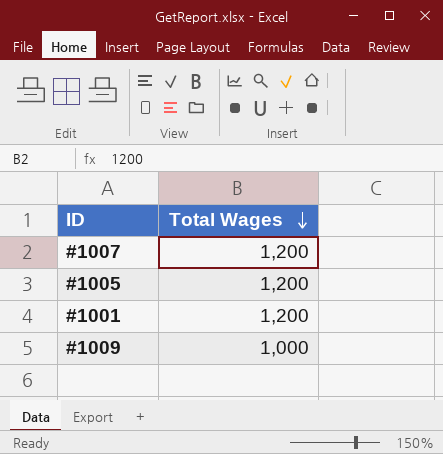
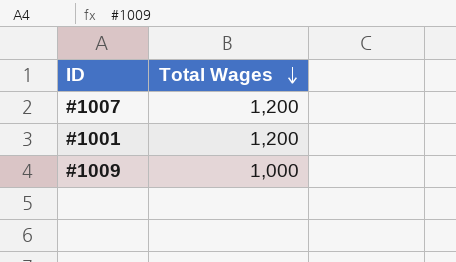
row #1005: 1,200 -> none

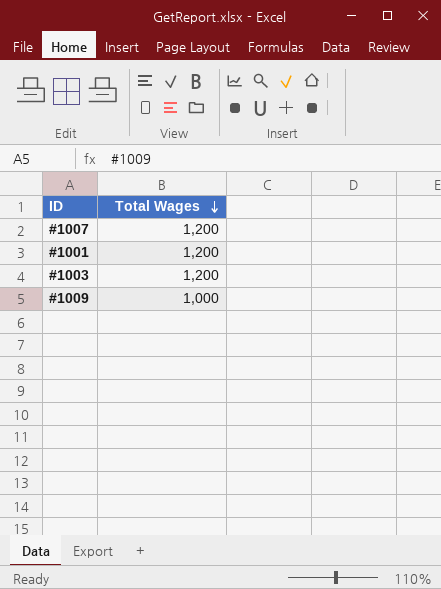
row #1003: none -> 1,200

